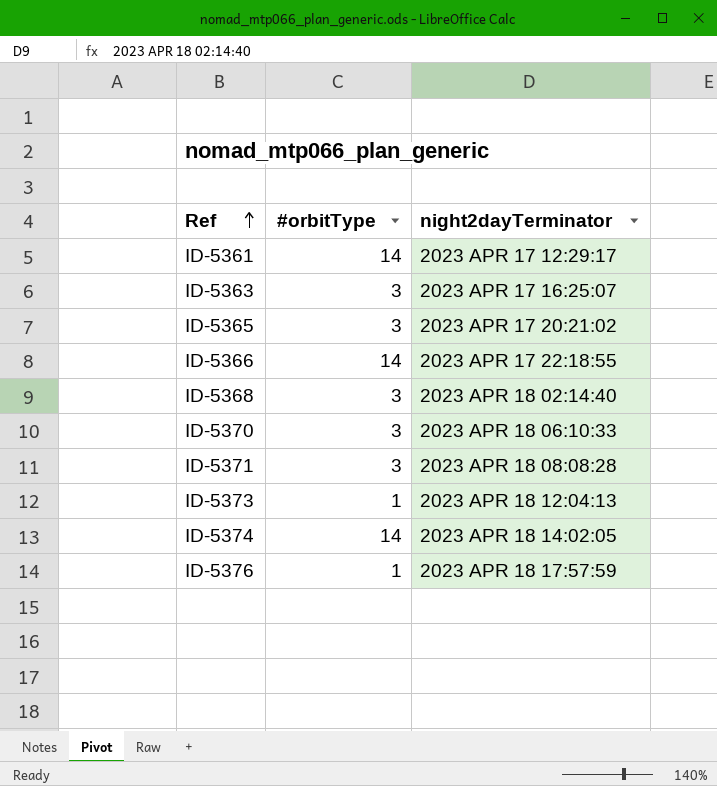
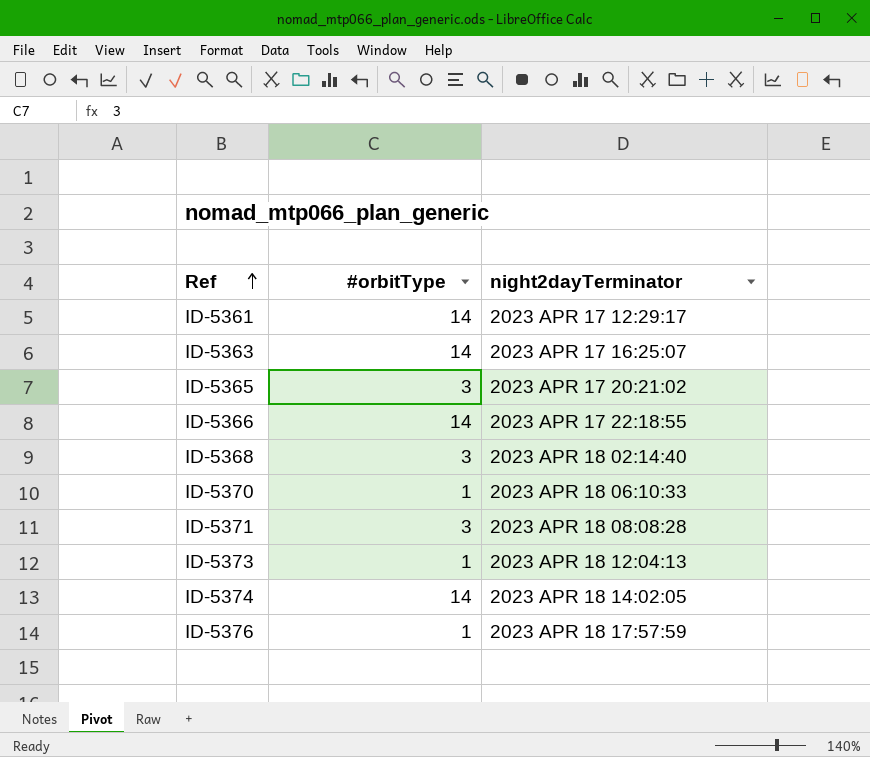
ID-5363 | #orbitType: 3 -> 14
ID-5370 | #orbitType: 3 -> 1

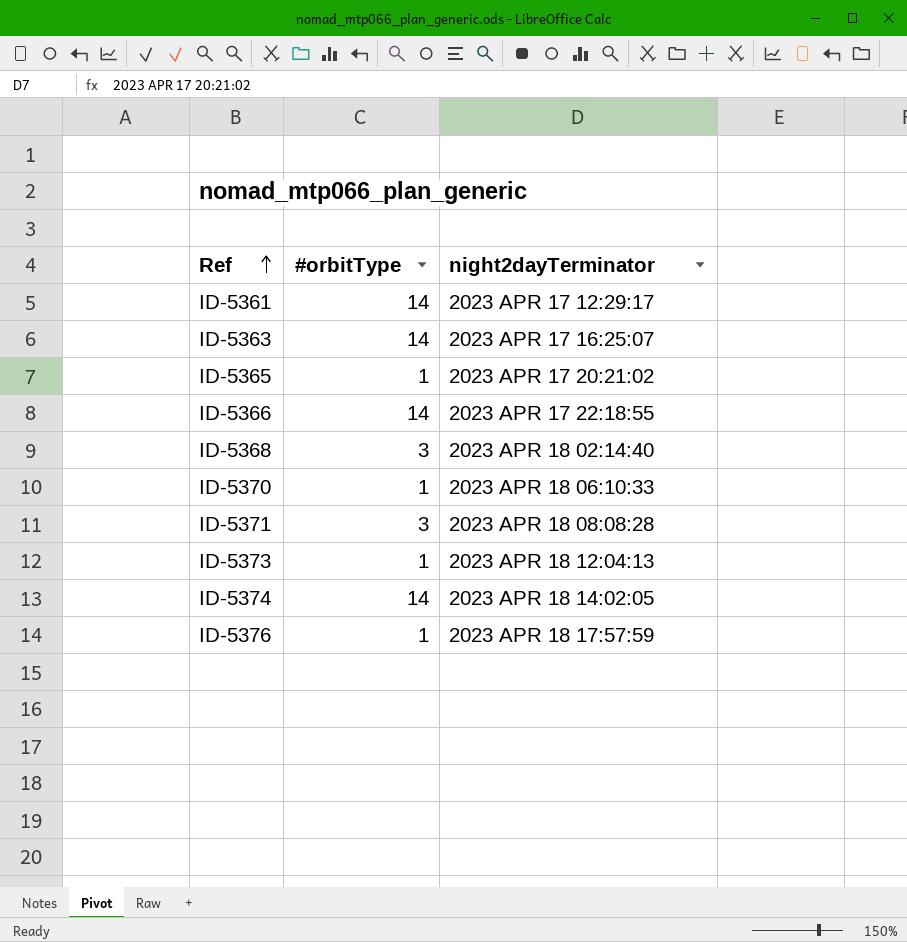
ID-5365 | #orbitType: 3 -> 1

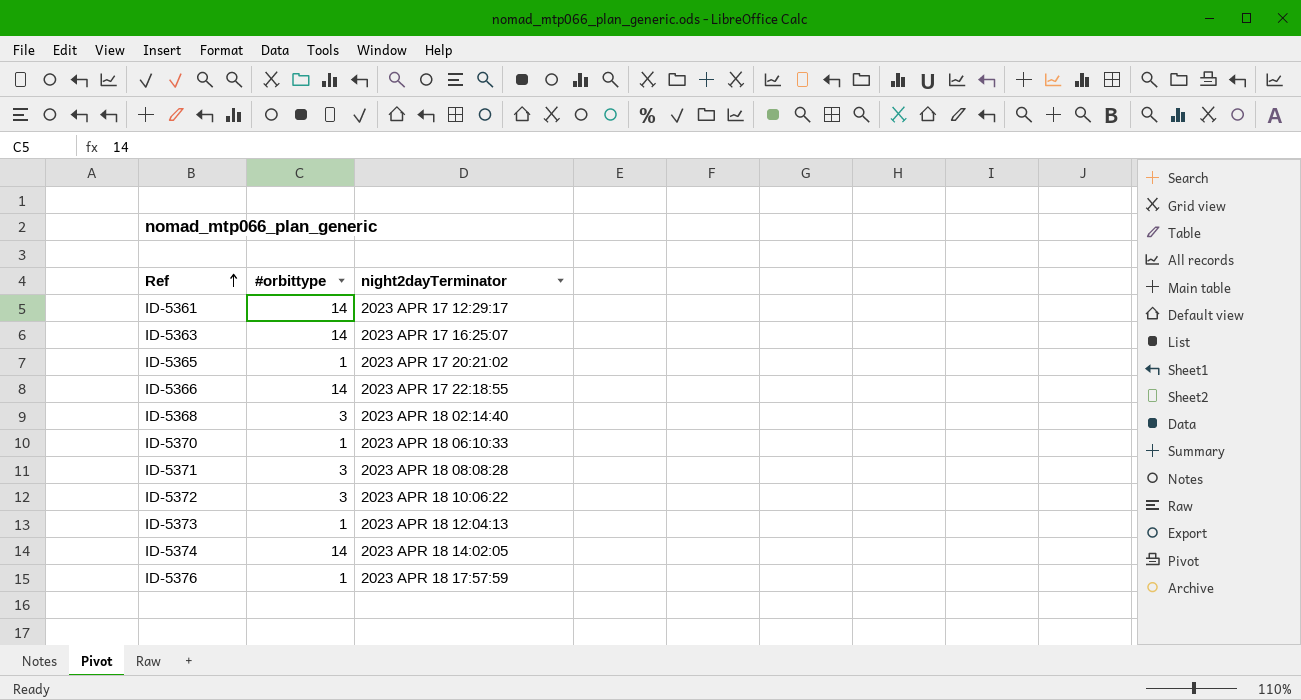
column name: #orbitType -> #orbittype
row ID-5372: none -> 3 | 2023 APR 18 10:06:22

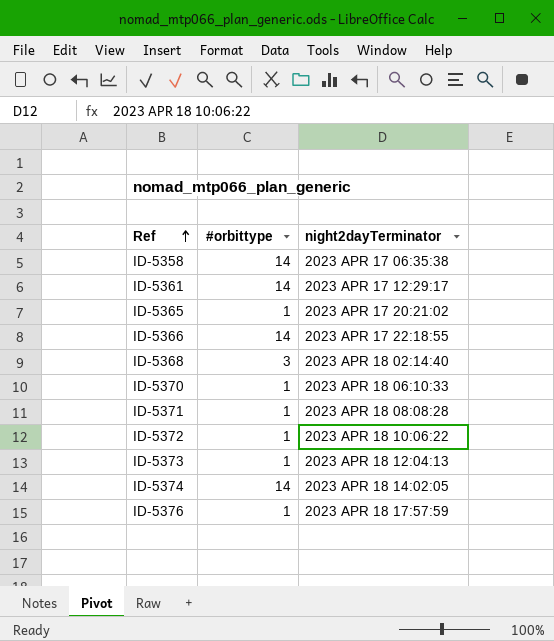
row ID-5363: 14 | 2023 APR 17 16:25:07 -> none
row ID-5358: none -> 14 | 2023 APR 17 06:35:38
ID-5371 | #orbittype: 3 -> 1
ID-5372 | #orbittype: 3 -> 1

